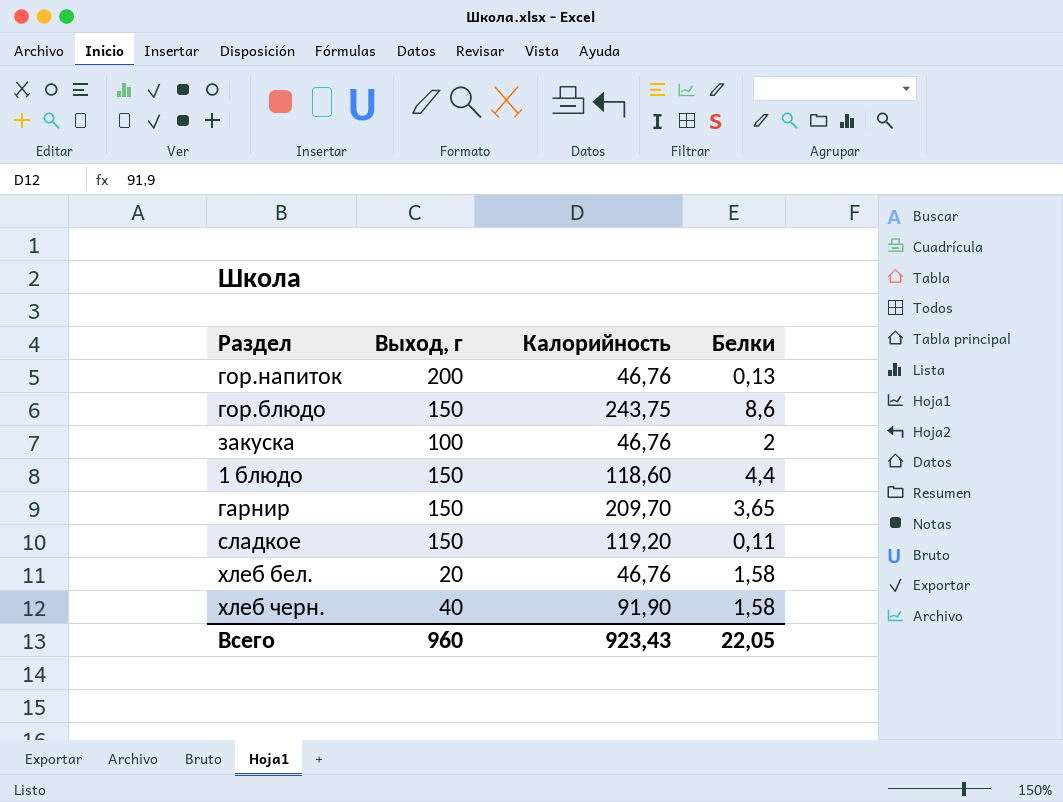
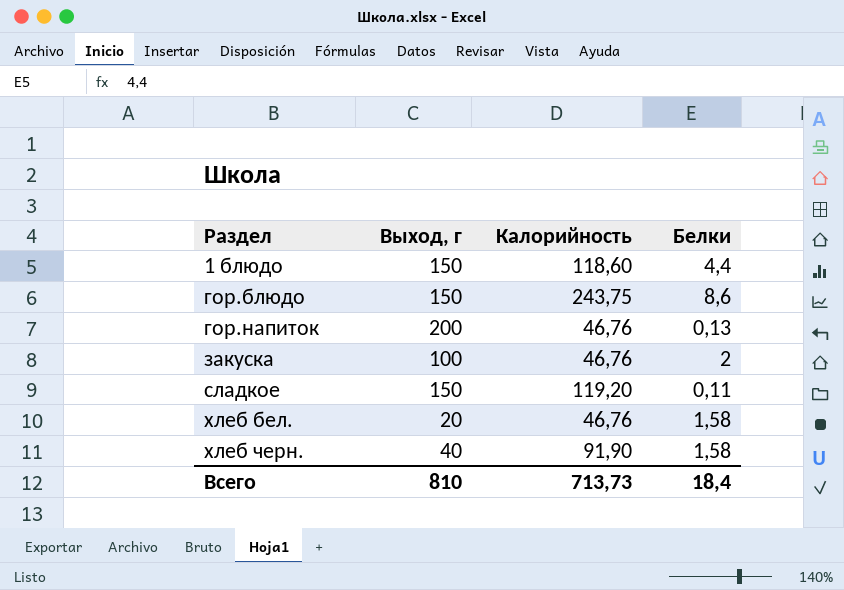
row order: none -> Раздел ascending
row гарнир: 150 | 209,70 | 3,65 -> none
Всего | Выход, г: 960 -> 810
Всего | Калорийность: 923,43 -> 713,73
Всего | Белки: 22,05 -> 18,4

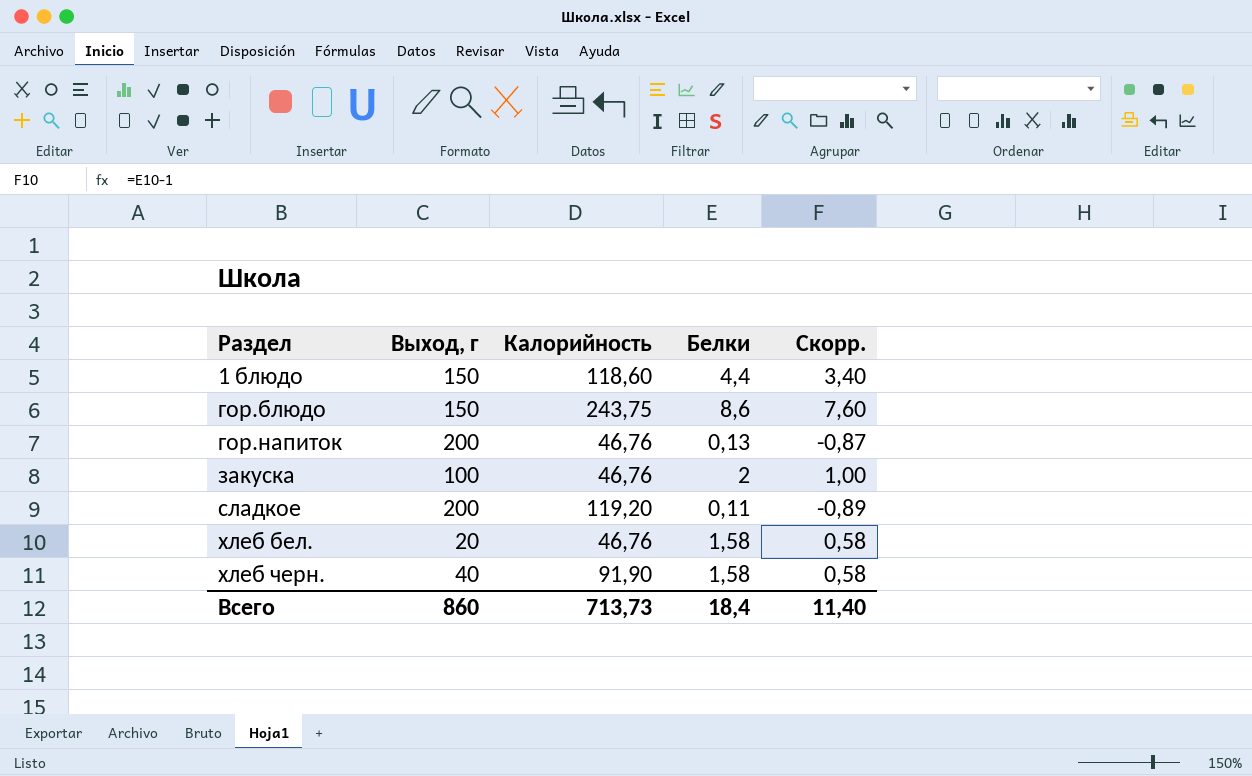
column Скорр. | formula: none -> [Белки] - 1
сладкое | Выход, г: 150 -> 200
Всего | Выход, г: 810 -> 860

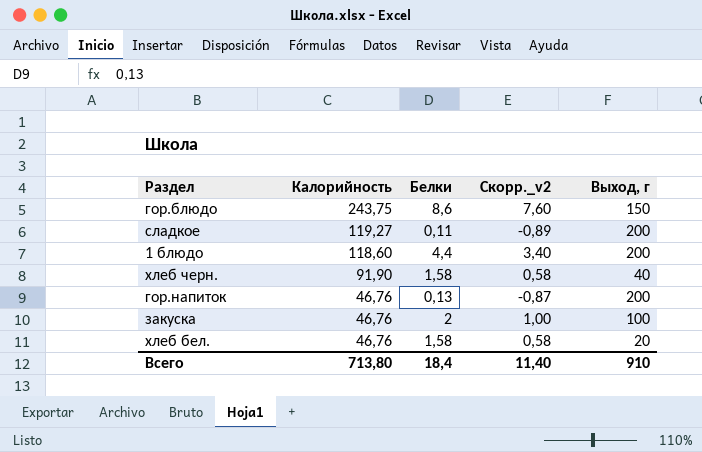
row order: Раздел ascending -> Калорийность descending
column name: Скорр. -> Скорр._v2
column Выход, г | position: 2 -> 5
сладкое | Калорийность: 119,20 -> 119,27
1 блюдо | Выход, г: 150 -> 200
Всего | Калорийность: 713,73 -> 713,80
Всего | Выход, г: 860 -> 910

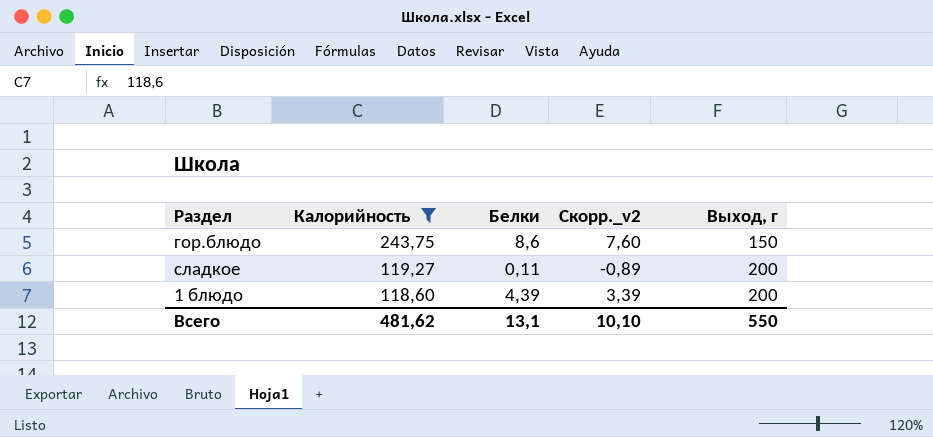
filter: none -> Калорийность >= 118,60
1 блюдо | Белки: 4,4 -> 4,39
1 блюдо | Скорр._v2: 3,40 -> 3,39
Всего | Калорийность: 713,80 -> 481,62
Всего | Белки: 18,4 -> 13,1
Всего | Скорр._v2: 11,40 -> 10,10
Всего | Выход, г: 910 -> 550

